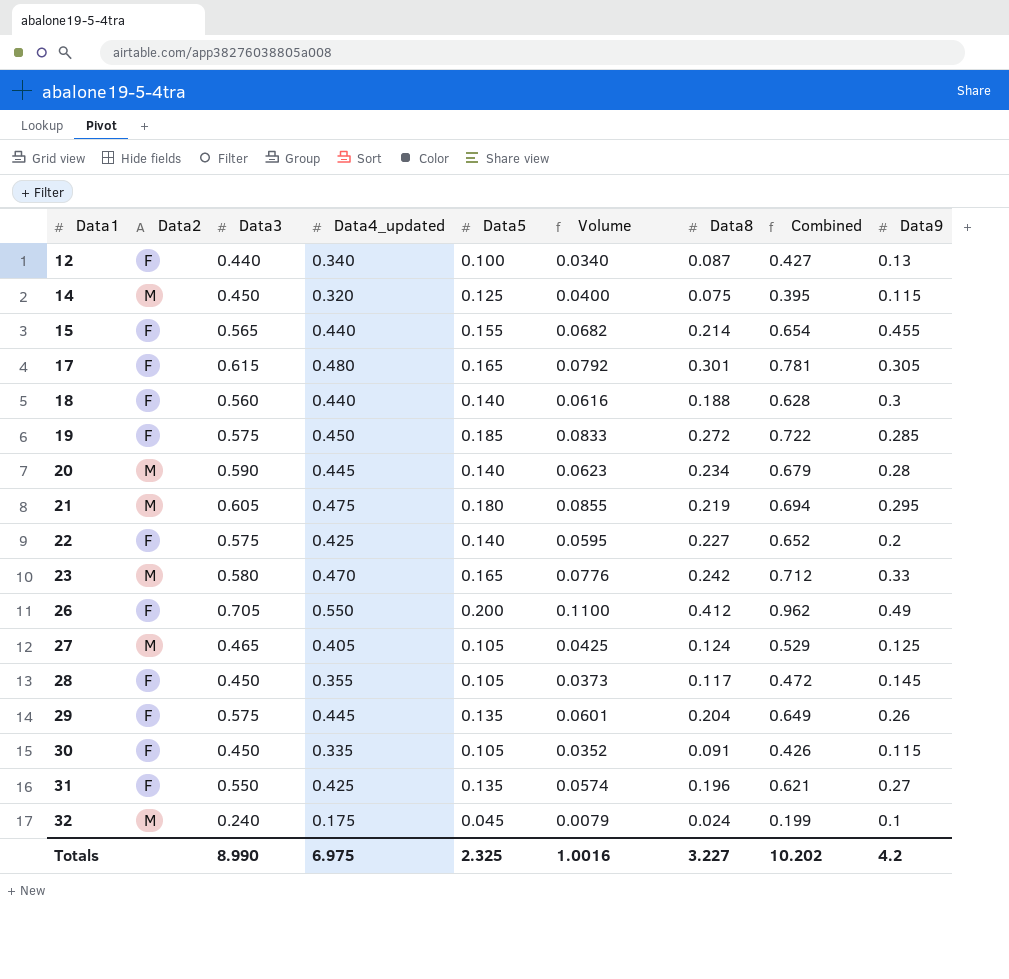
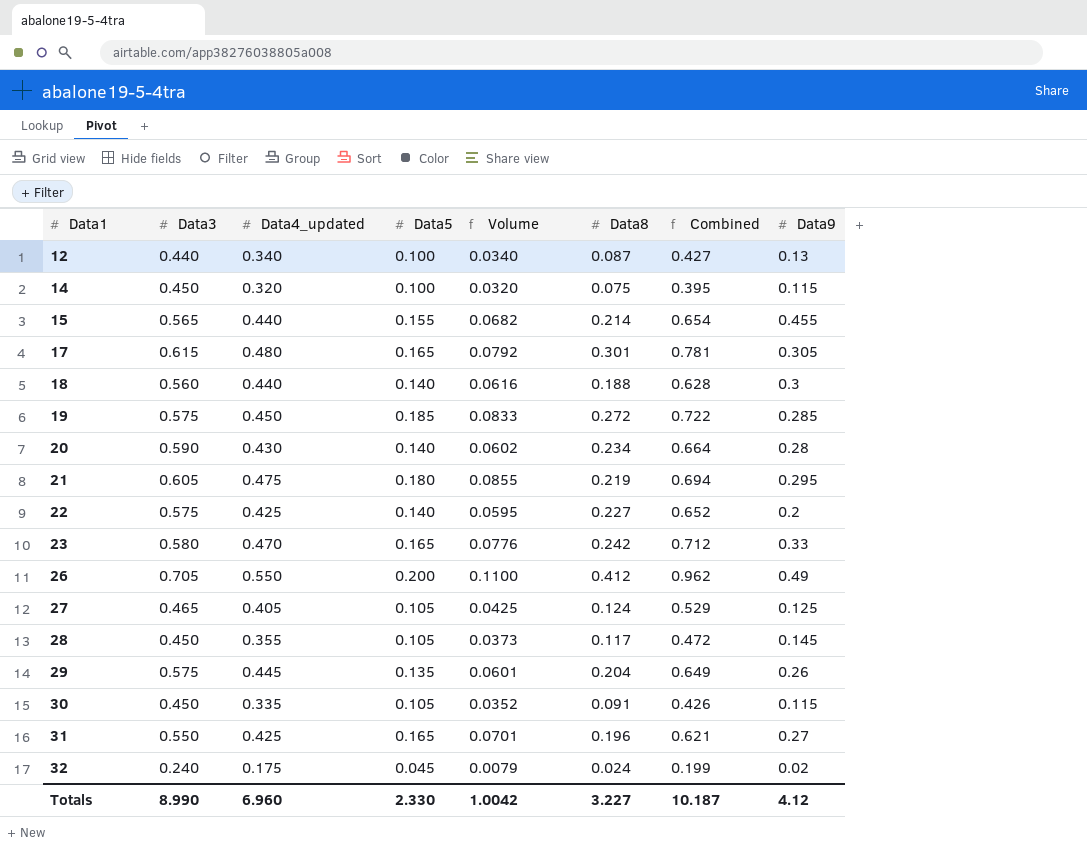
column Data2 | position: 2 -> none
14 | Data5: 0.125 -> 0.100
14 | Volume: 0.0400 -> 0.0320
20 | Data4_updated: 0.445 -> 0.430
20 | Volume: 0.0623 -> 0.0602
20 | Combined: 0.679 -> 0.664
31 | Data5: 0.135 -> 0.165
31 | Volume: 0.0574 -> 0.0701
32 | Data9: 0.1 -> 0.02
Totals | Data4_updated: 6.975 -> 6.960
Totals | Data5: 2.325 -> 2.330
Totals | Volume: 1.0016 -> 1.0042
Totals | Combined: 10.202 -> 10.187
Totals | Data9: 4.2 -> 4.12

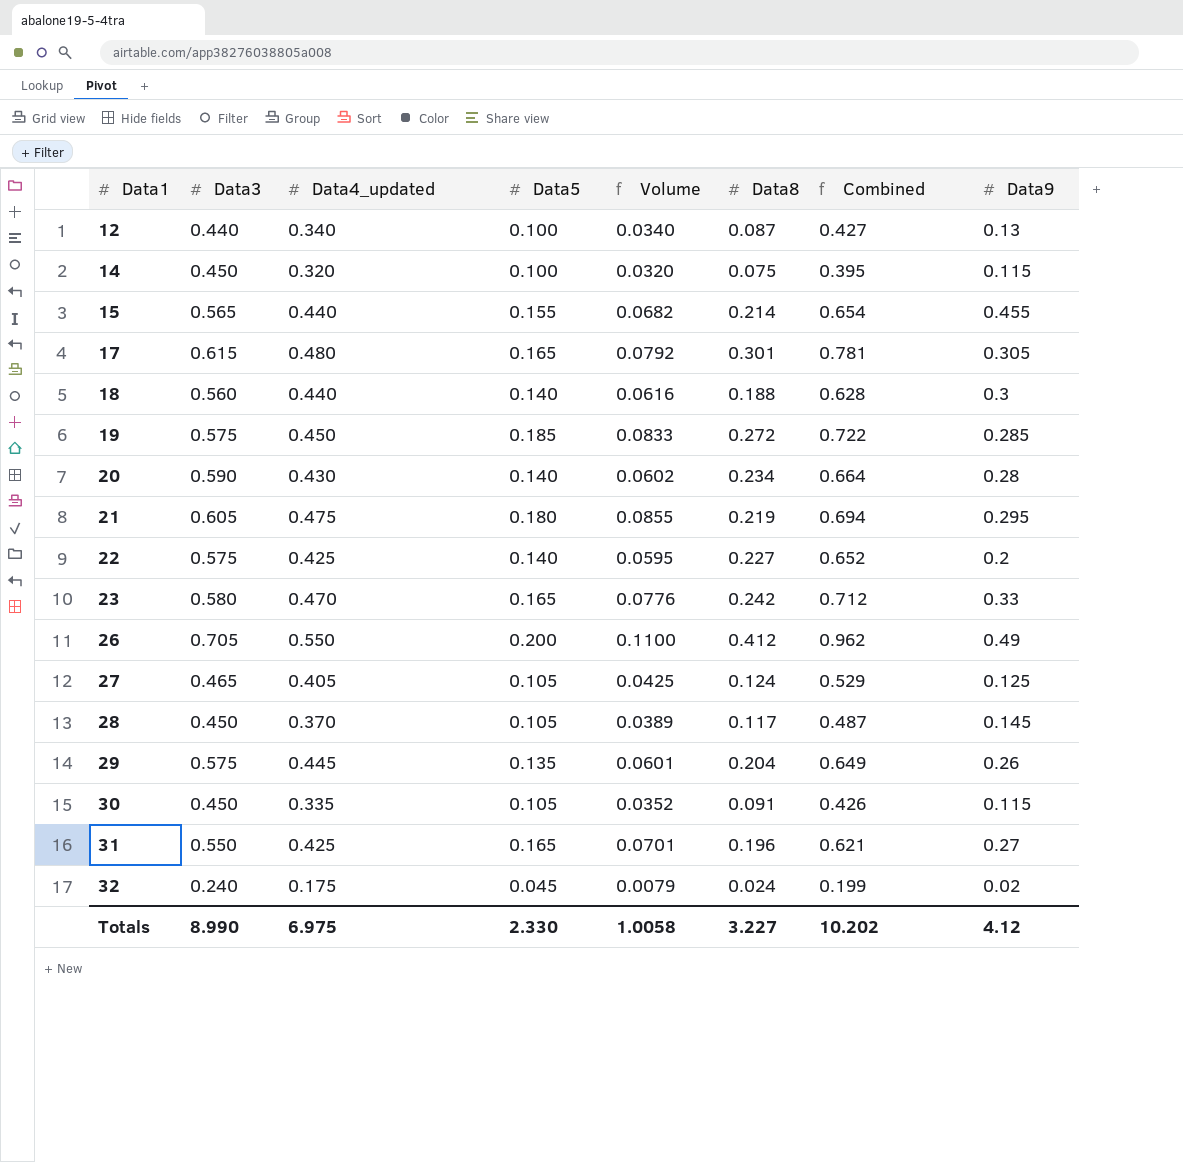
28 | Data4_updated: 0.355 -> 0.370
28 | Volume: 0.0373 -> 0.0389
28 | Combined: 0.472 -> 0.487
Totals | Data4_updated: 6.960 -> 6.975
Totals | Volume: 1.0042 -> 1.0058
Totals | Combined: 10.187 -> 10.202

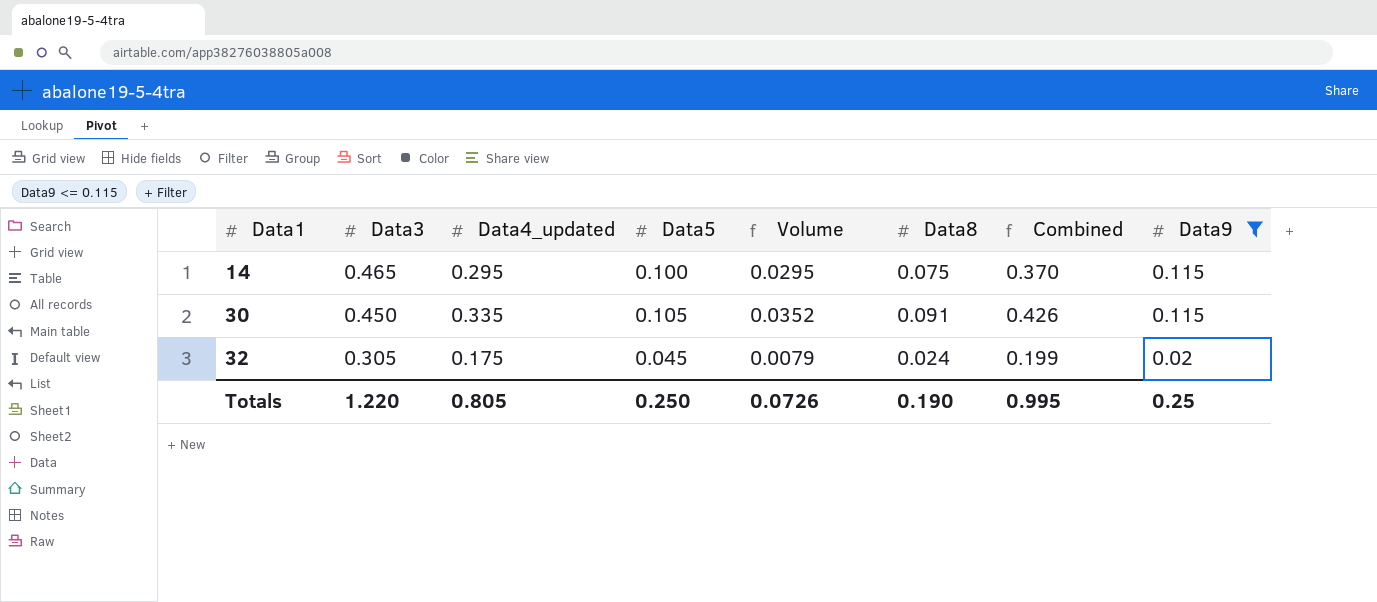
filter: none -> Data9 <= 0.115
14 | Data3: 0.450 -> 0.465
14 | Data4_updated: 0.320 -> 0.295
14 | Volume: 0.0320 -> 0.0295
14 | Combined: 0.395 -> 0.370
32 | Data3: 0.240 -> 0.305
Totals | Data3: 8.990 -> 1.220
Totals | Data4_updated: 6.975 -> 0.805
Totals | Data5: 2.330 -> 0.250
Totals | Volume: 1.0058 -> 0.0726
Totals | Data8: 3.227 -> 0.190
Totals | Combined: 10.202 -> 0.995
Totals | Data9: 4.12 -> 0.25

